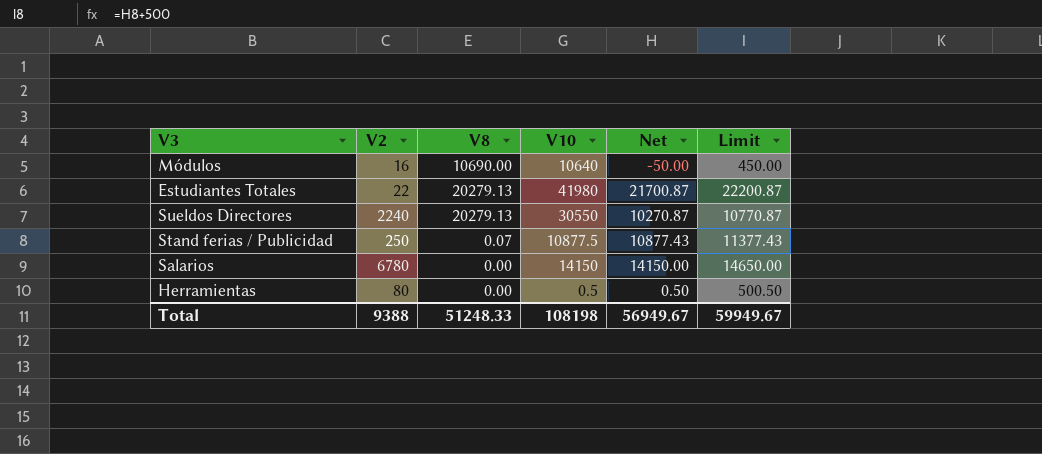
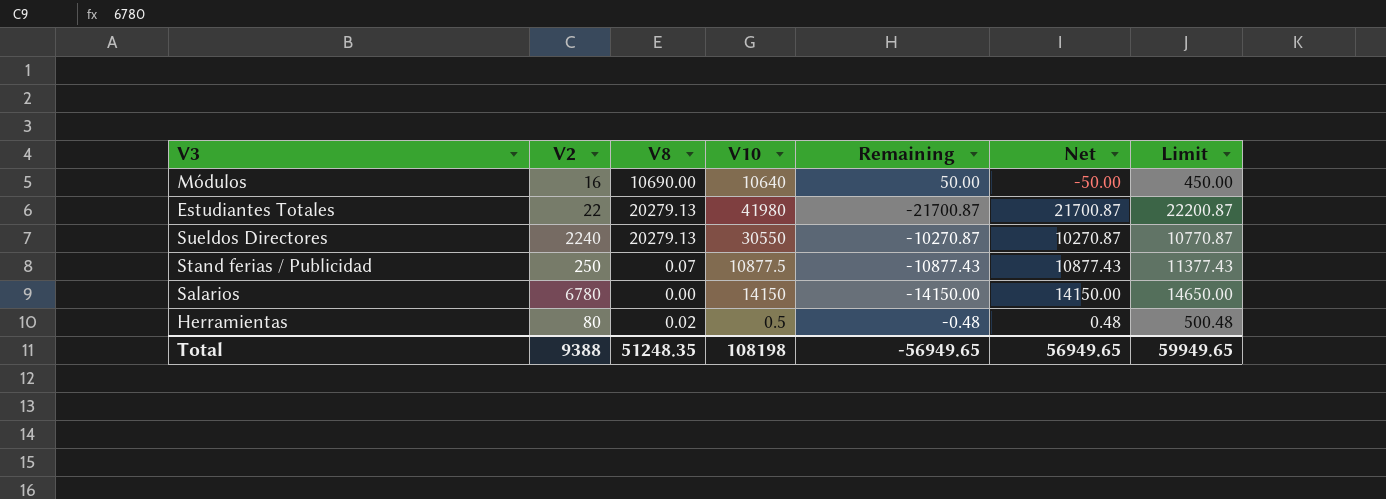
column Remaining | formula: none -> [V8] - [V10]
Herramientas | V8: 0.00 -> 0.02
Herramientas | Net: 0.50 -> 0.48
Herramientas | Limit: 500.50 -> 500.48
Total | V8: 51248.33 -> 51248.35
Total | Net: 56949.67 -> 56949.65
Total | Limit: 59949.67 -> 59949.65

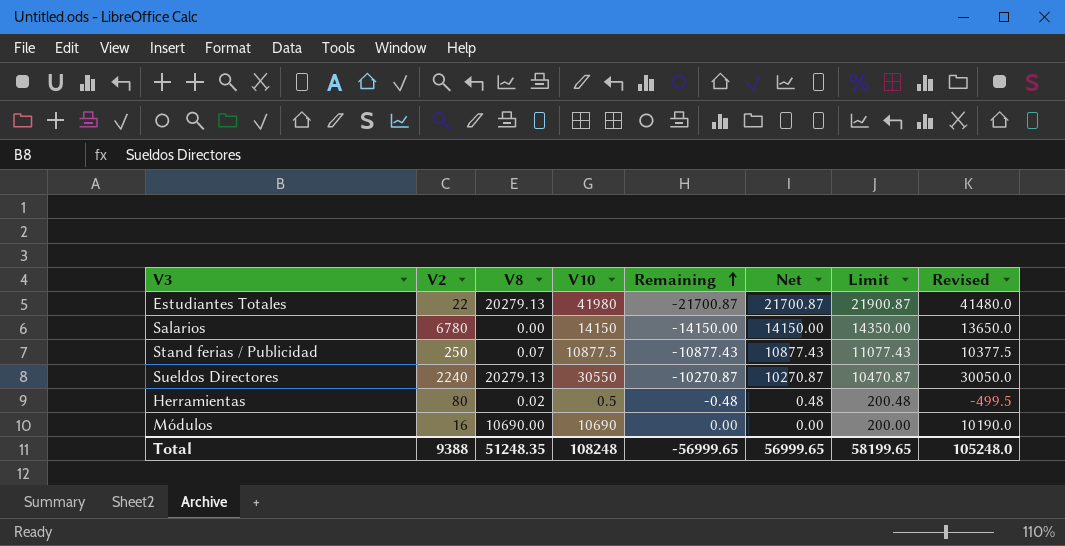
row order: none -> Remaining ascending
column Limit | formula: [Net] + 500 -> [Net] + 200
column Revised | formula: none -> [V10] - 500
Módulos | V10: 10640 -> 10690
Módulos | Remaining: 50.00 -> 0.00
Módulos | Net: -50.00 -> 0.00
Total | V10: 108198 -> 108248
Total | Remaining: -56949.65 -> -56999.65
Total | Net: 56949.65 -> 56999.65
Total | Limit: 59949.65 -> 58199.65

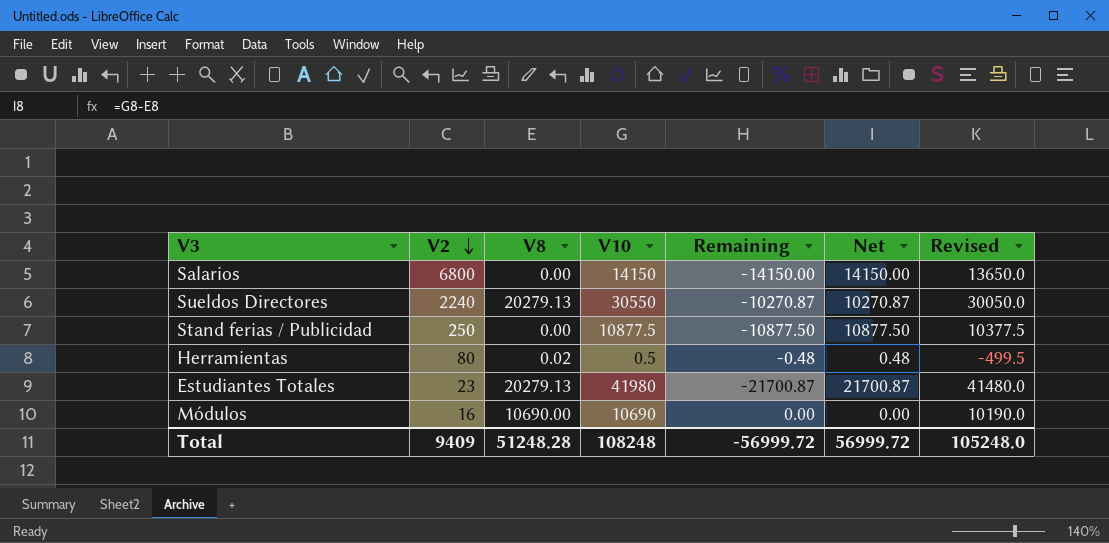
row order: Remaining ascending -> V2 descending
column Limit | formula: [Net] + 200 -> none
Salarios | V2: 6780 -> 6800
Stand ferias / Publicidad | V8: 0.07 -> 0.00
Stand ferias / Publicidad | Remaining: -10877.43 -> -10877.50
Stand ferias / Publicidad | Net: 10877.43 -> 10877.50
Estudiantes Totales | V2: 22 -> 23
Total | V2: 9388 -> 9409
Total | V8: 51248.35 -> 51248.28
Total | Remaining: -56999.65 -> -56999.72
Total | Net: 56999.65 -> 56999.72

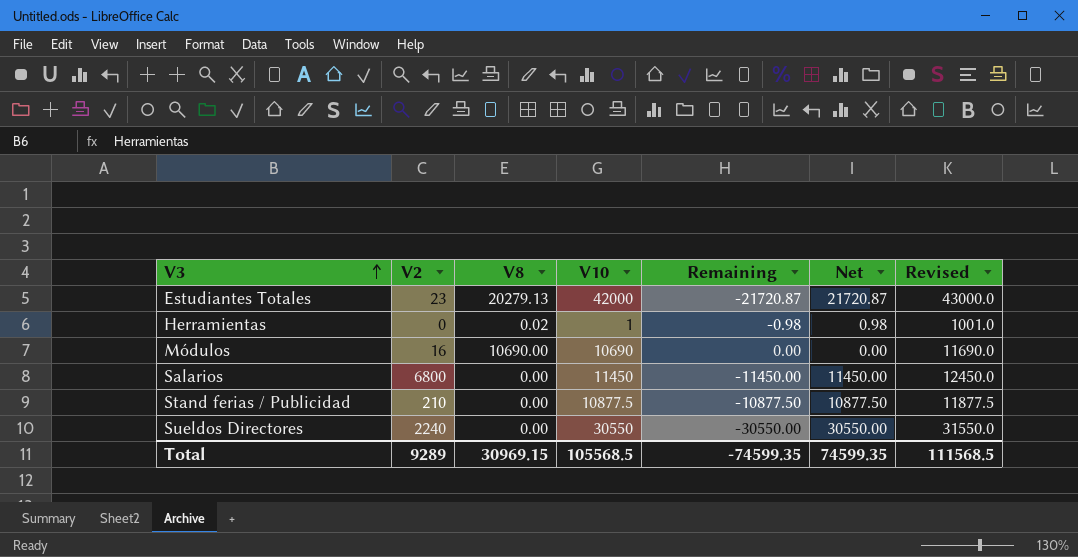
row order: V2 descending -> V3 ascending
column Revised | formula: [V10] - 500 -> [V10] + 1000
Estudiantes Totales | V10: 41980 -> 42000
Estudiantes Totales | Remaining: -21700.87 -> -21720.87
Estudiantes Totales | Net: 21700.87 -> 21720.87
Herramientas | V2: 80 -> 0
Herramientas | V10: 0.5 -> 1
Herramientas | Remaining: -0.48 -> -0.98
Herramientas | Net: 0.48 -> 0.98
Salarios | V10: 14150 -> 11450
Salarios | Remaining: -14150.00 -> -11450.00
Salarios | Net: 14150.00 -> 11450.00
Stand ferias / Publicidad | V2: 250 -> 210
Sueldos Directores | V8: 20279.13 -> 0.00
Sueldos Directores | Remaining: -10270.87 -> -30550.00
Sueldos Directores | Net: 10270.87 -> 30550.00
Total | V2: 9409 -> 9289
Total | V8: 51248.28 -> 30969.15
Total | V10: 108248 -> 105568.5
Total | Remaining: -56999.72 -> -74599.35
Total | Net: 56999.72 -> 74599.35
Total | Revised: 105248.0 -> 111568.5

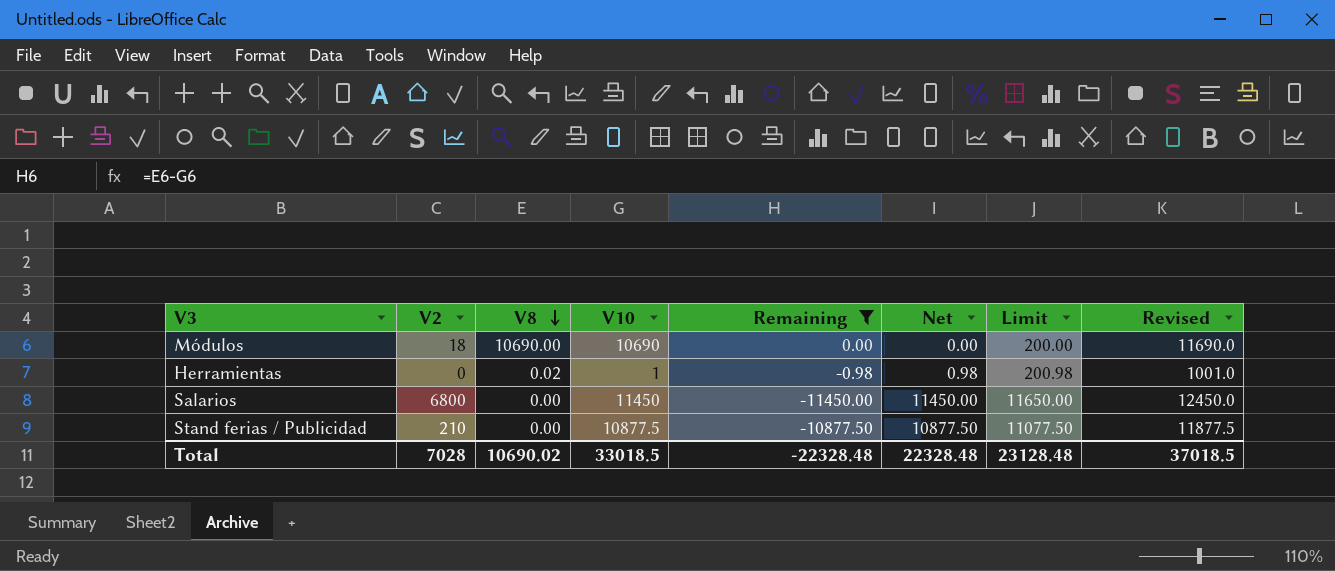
filter: none -> Remaining >= -11450.00
row order: V3 ascending -> V8 descending
column Limit | formula: none -> [Net] + 200
Módulos | V2: 16 -> 18
Total | V2: 9289 -> 7028
Total | V8: 30969.15 -> 10690.02
Total | V10: 105568.5 -> 33018.5
Total | Remaining: -74599.35 -> -22328.48
Total | Net: 74599.35 -> 22328.48
Total | Revised: 111568.5 -> 37018.5

